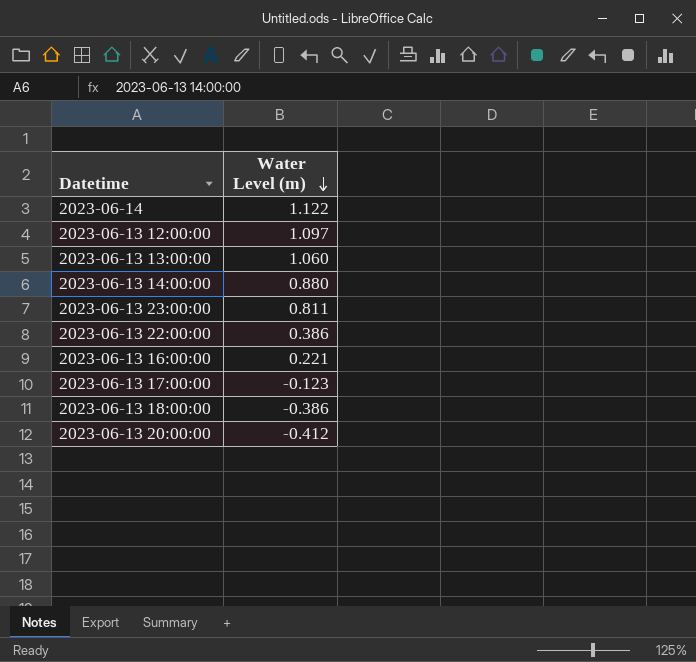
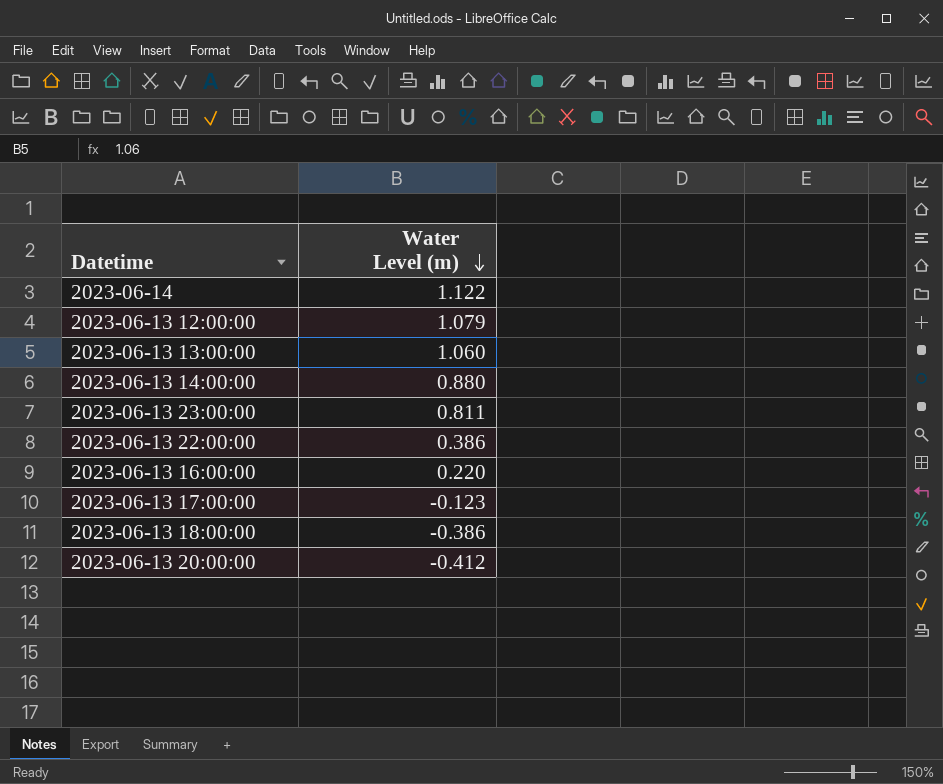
2023-06-13 12:00:00 | Water Level (m): 1.097 -> 1.079
2023-06-13 16:00:00 | Water Level (m): 0.221 -> 0.220

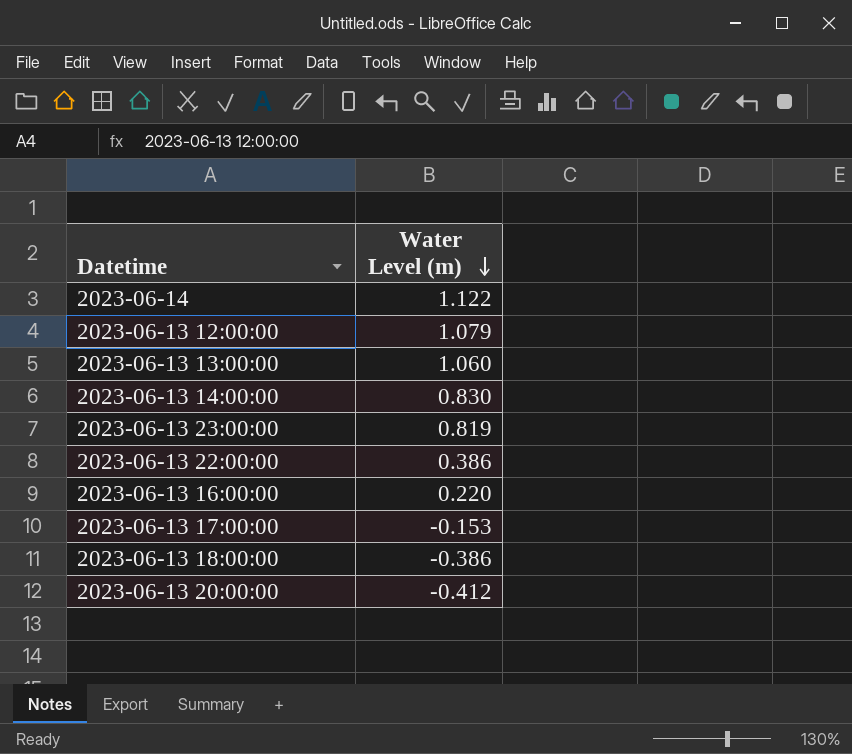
2023-06-13 14:00:00 | Water Level (m): 0.880 -> 0.830
2023-06-13 23:00:00 | Water Level (m): 0.811 -> 0.819
2023-06-13 17:00:00 | Water Level (m): -0.123 -> -0.153

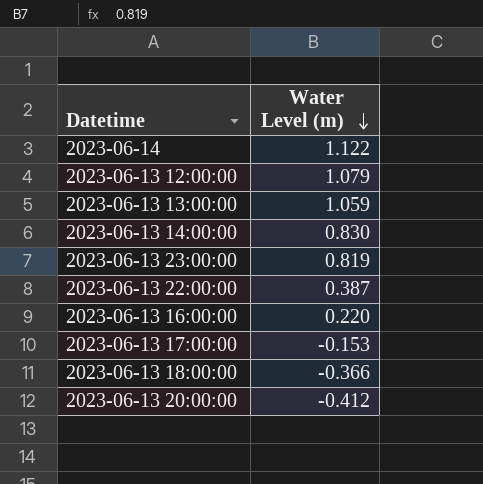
2023-06-13 13:00:00 | Water Level (m): 1.060 -> 1.059
2023-06-13 22:00:00 | Water Level (m): 0.386 -> 0.387
2023-06-13 18:00:00 | Water Level (m): -0.386 -> -0.366

